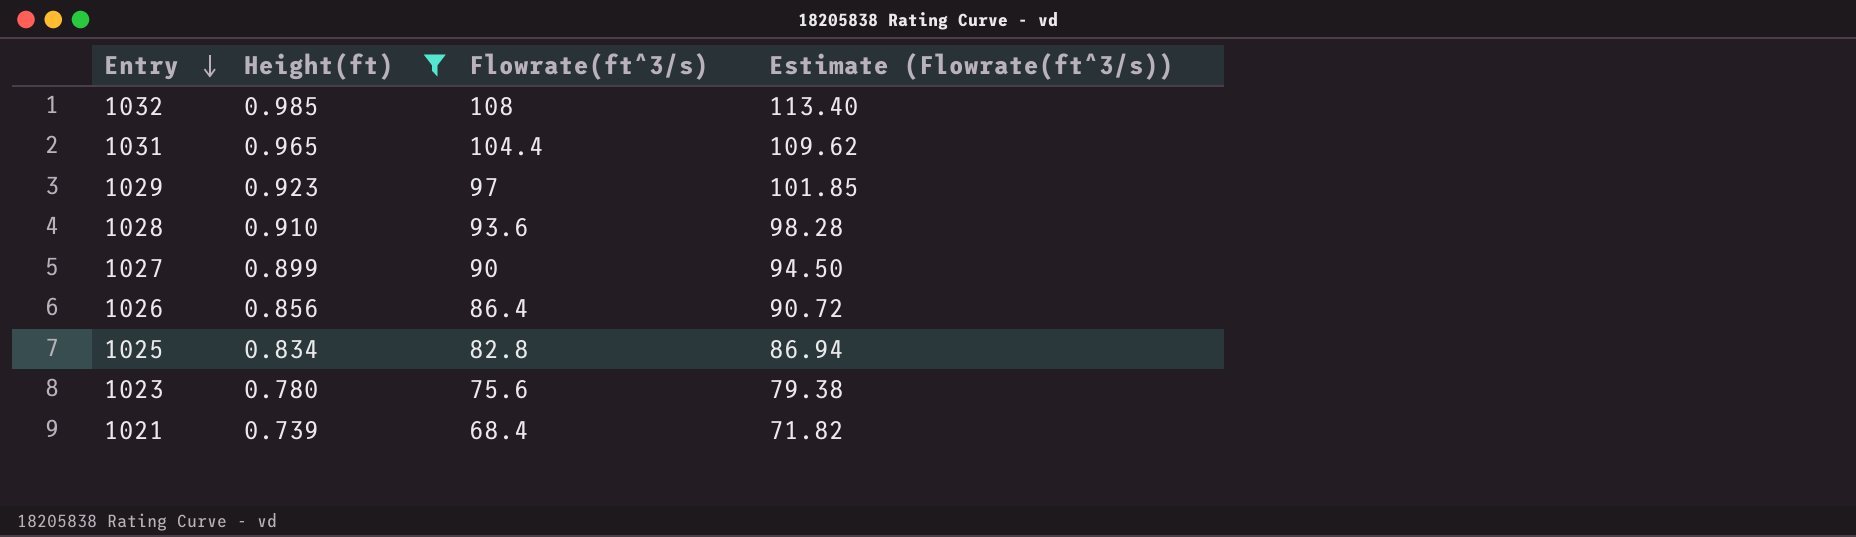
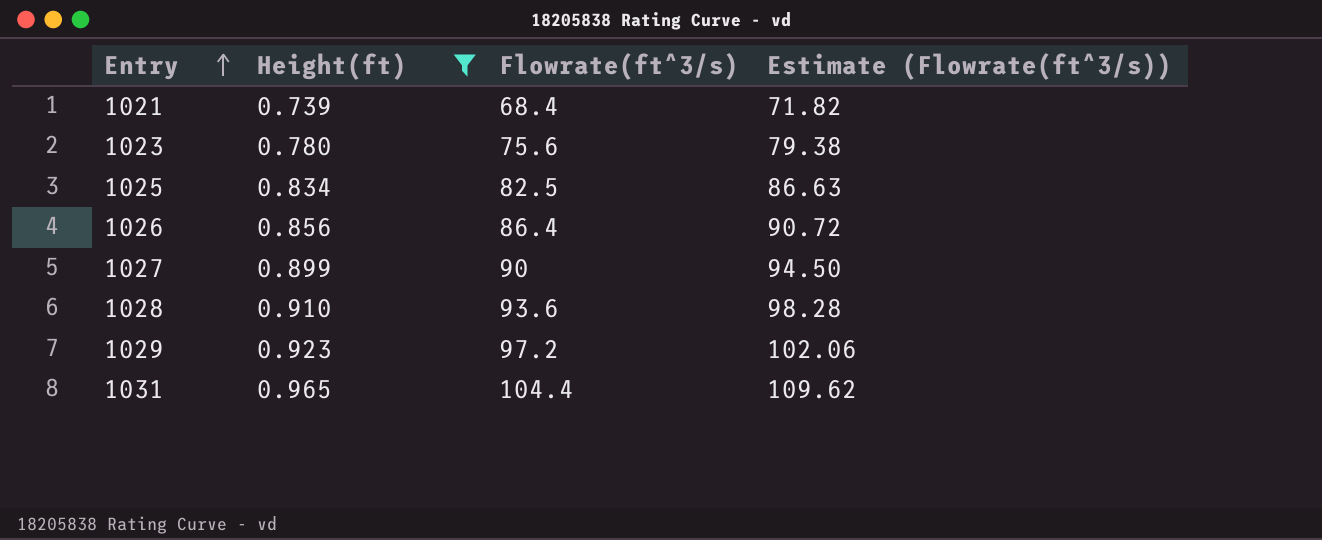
row order: Entry descending -> Entry ascending
row 1032: 0.985 | 108 | 113.40 -> none
1025 | Flowrate(ft^3/s): 82.8 -> 82.5
1025 | Estimate (Flowrate(ft^3/s)): 86.94 -> 86.63
1029 | Flowrate(ft^3/s): 97 -> 97.2
1029 | Estimate (Flowrate(ft^3/s)): 101.85 -> 102.06

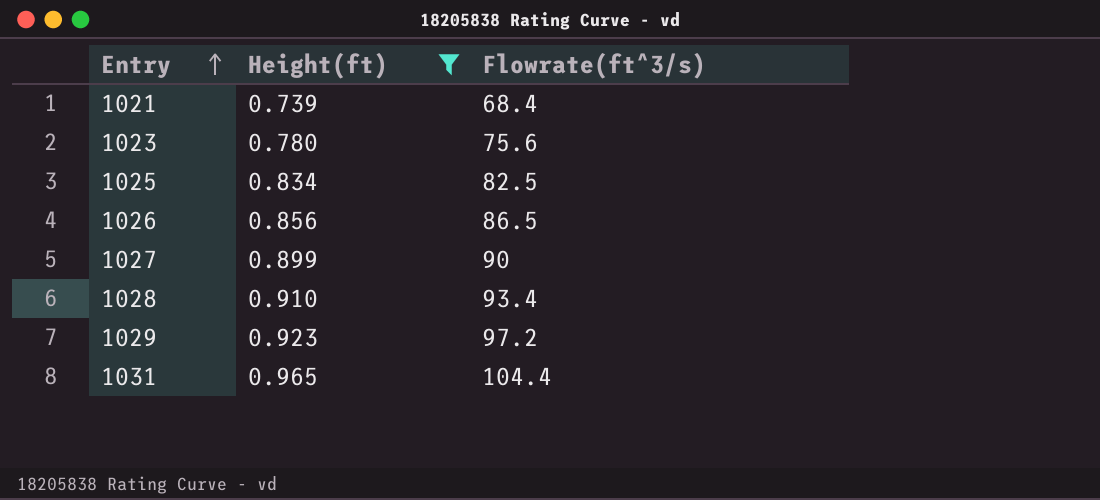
column Estimate (Flowrate(ft^3/s)) | formula: [Flowrate(ft^3/s)] * 1.05 -> none
1026 | Flowrate(ft^3/s): 86.4 -> 86.5
1028 | Flowrate(ft^3/s): 93.6 -> 93.4

